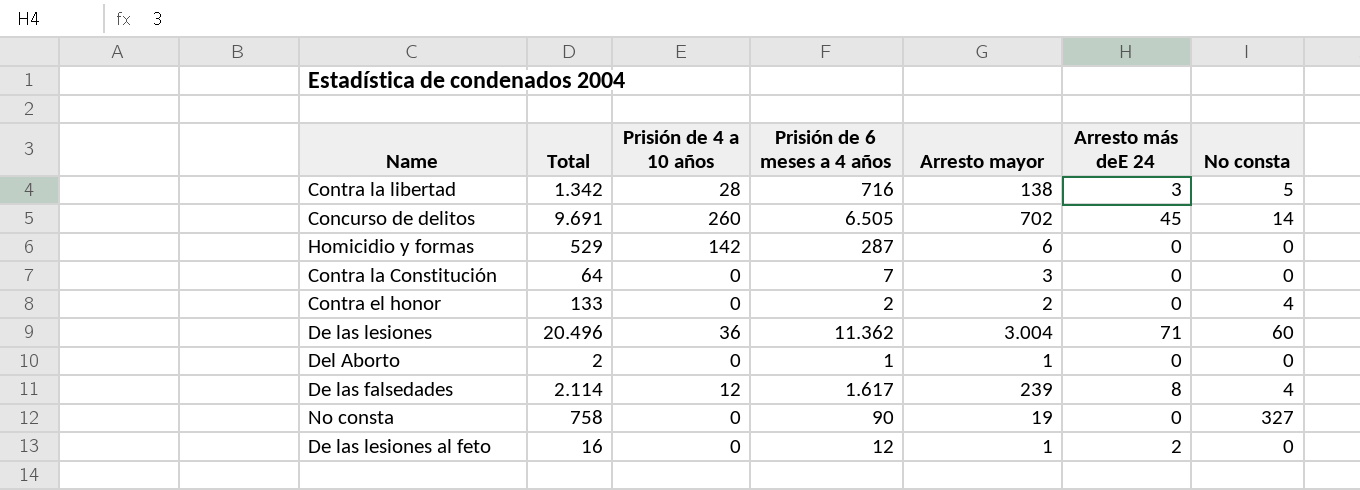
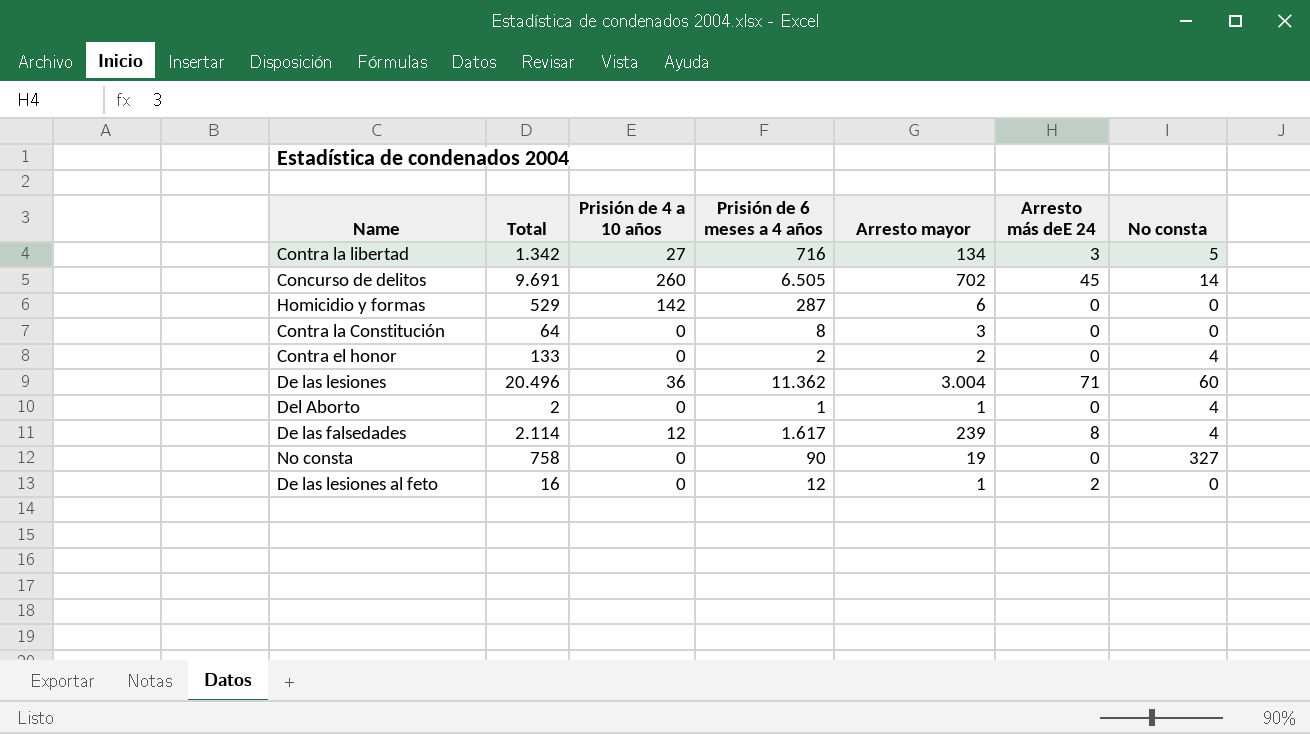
Contra la libertad | Prisión de 4 a 10 años: 28 -> 27
Contra la libertad | Arresto mayor: 138 -> 134
Contra la Constitución | Prisión de 6 meses a 4 años: 7 -> 8
Del Aborto | No consta: 0 -> 4

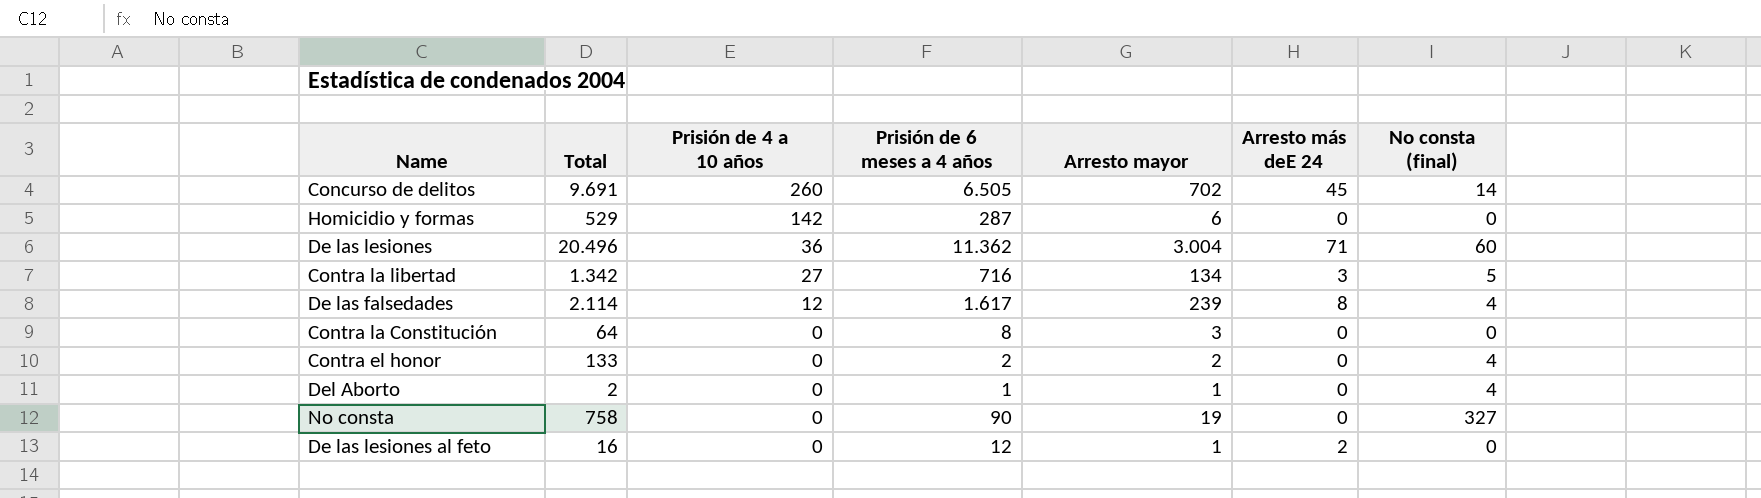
row order: none -> Prisión de 4 a 10 años descending
column name: No consta -> No consta (final)

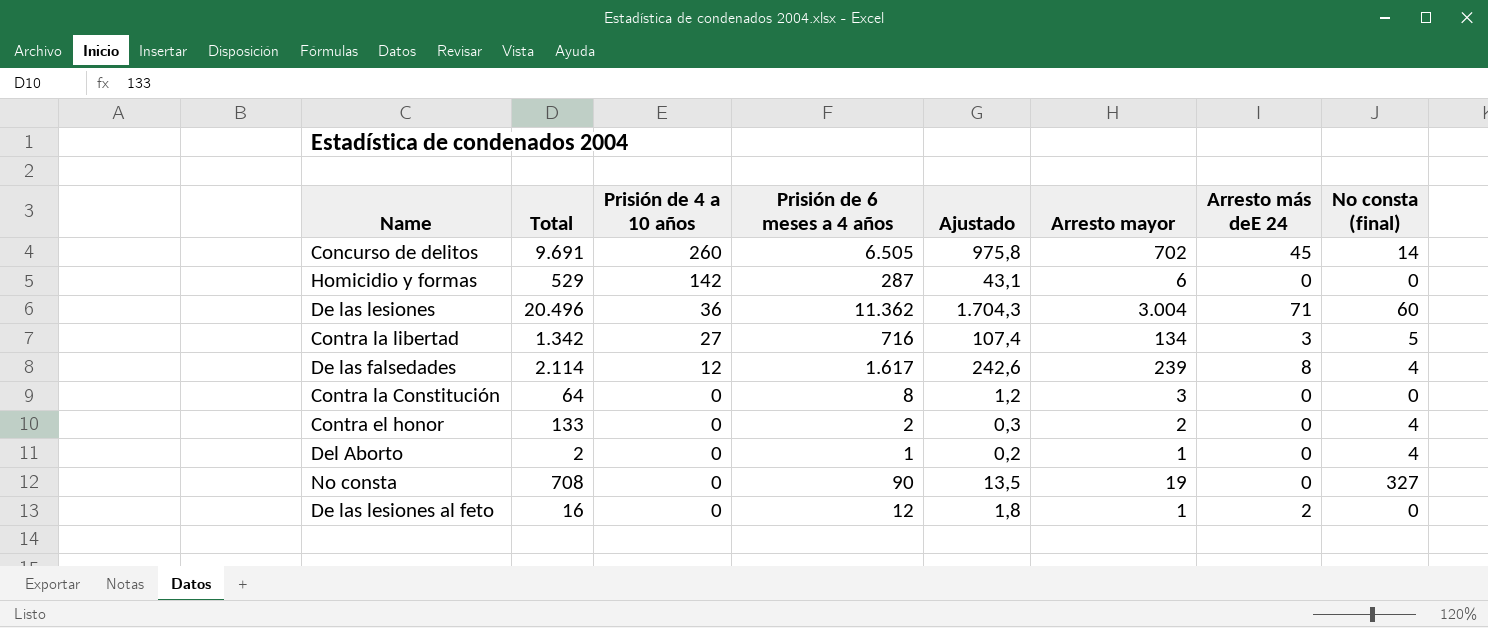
column Ajustado | formula: none -> [Prisión de 6 meses a 4 años] * 0,15
No consta | Total: 758 -> 708

